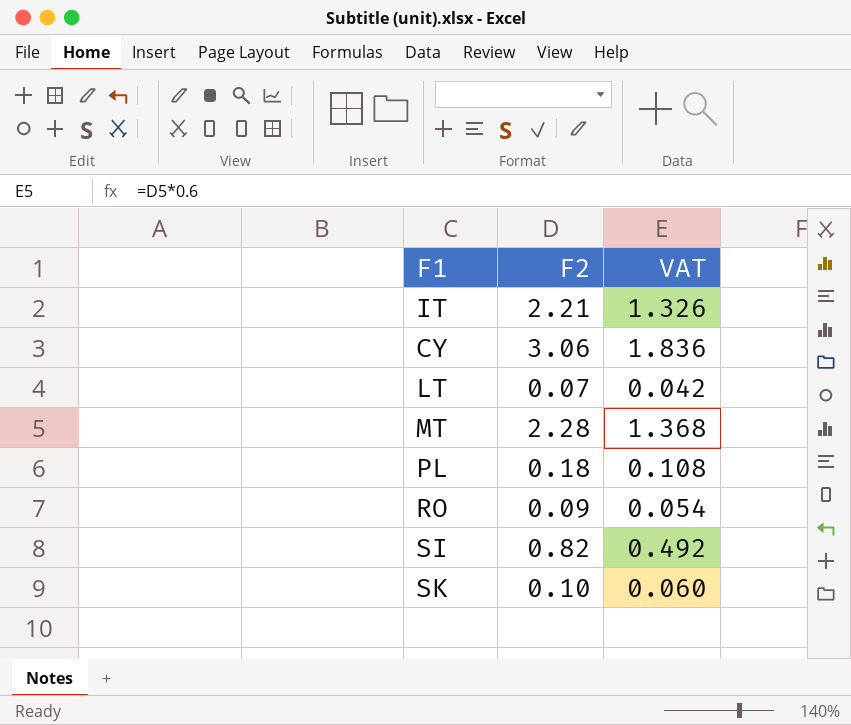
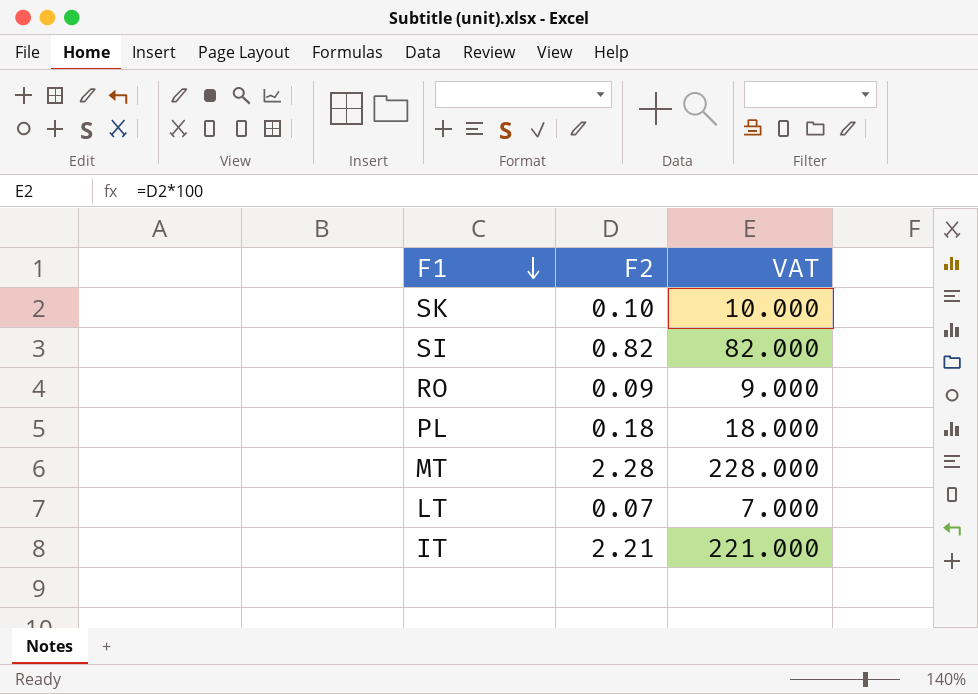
row order: none -> F1 descending
column VAT | formula: [F2] * 0.6 -> [F2] * 100
row CY: 3.06 | 1.836 -> none

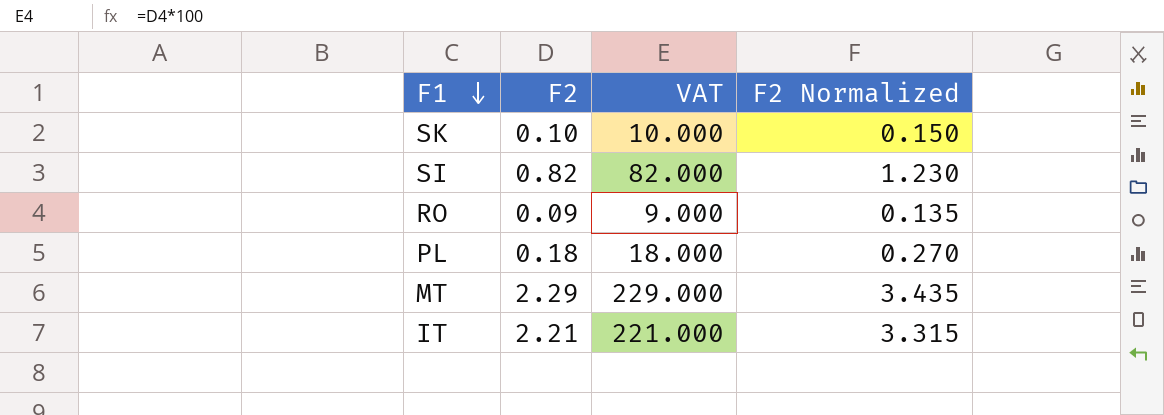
column F2 Normalized | formula: none -> [F2] * 1.5
row LT: 0.07 | 7.000 -> none
MT | F2: 2.28 -> 2.29
MT | VAT: 228.000 -> 229.000

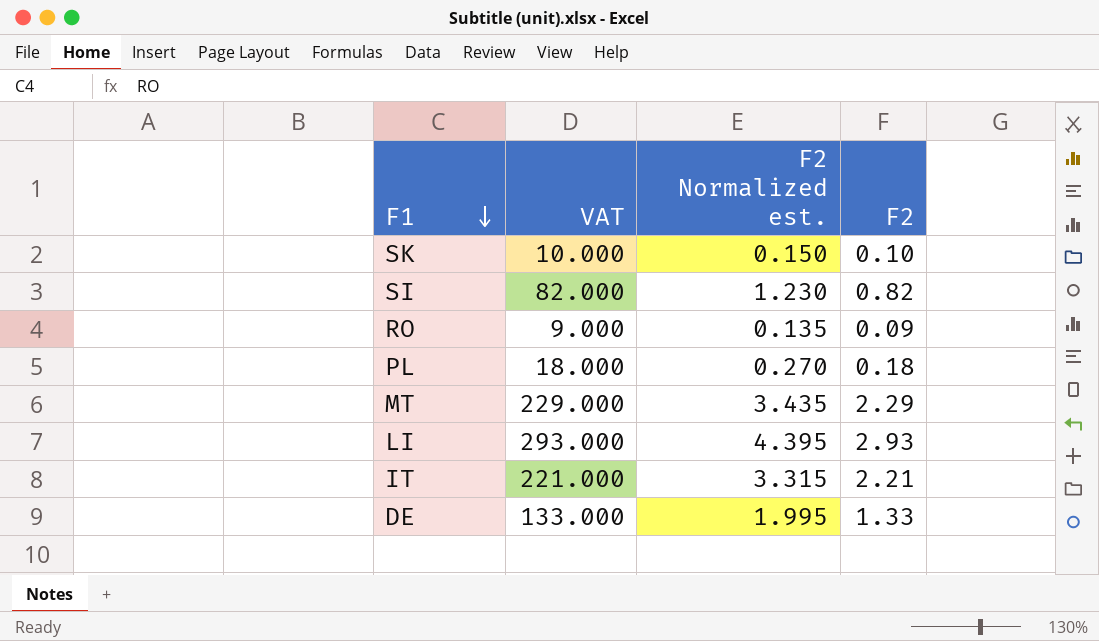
column name: F2 Normalized -> F2 Normalized est.
column F2 | position: 2 -> 4
row LI: none -> 293.000 | 4.395 | 2.93
row DE: none -> 133.000 | 1.995 | 1.33

